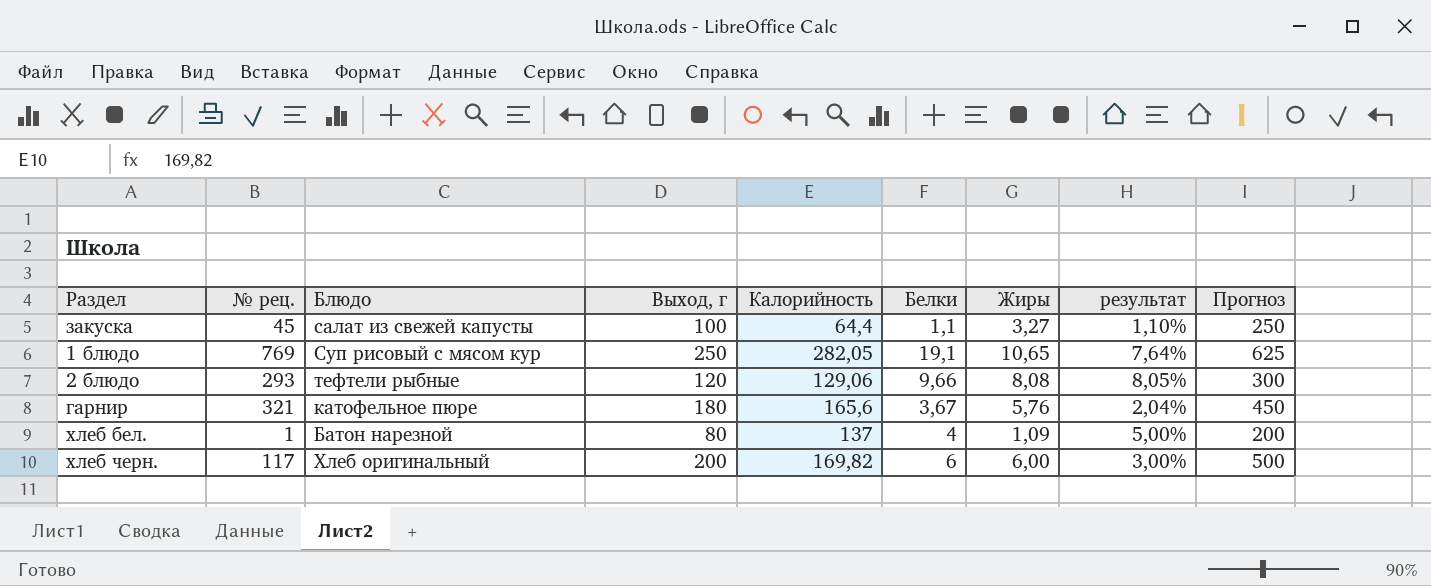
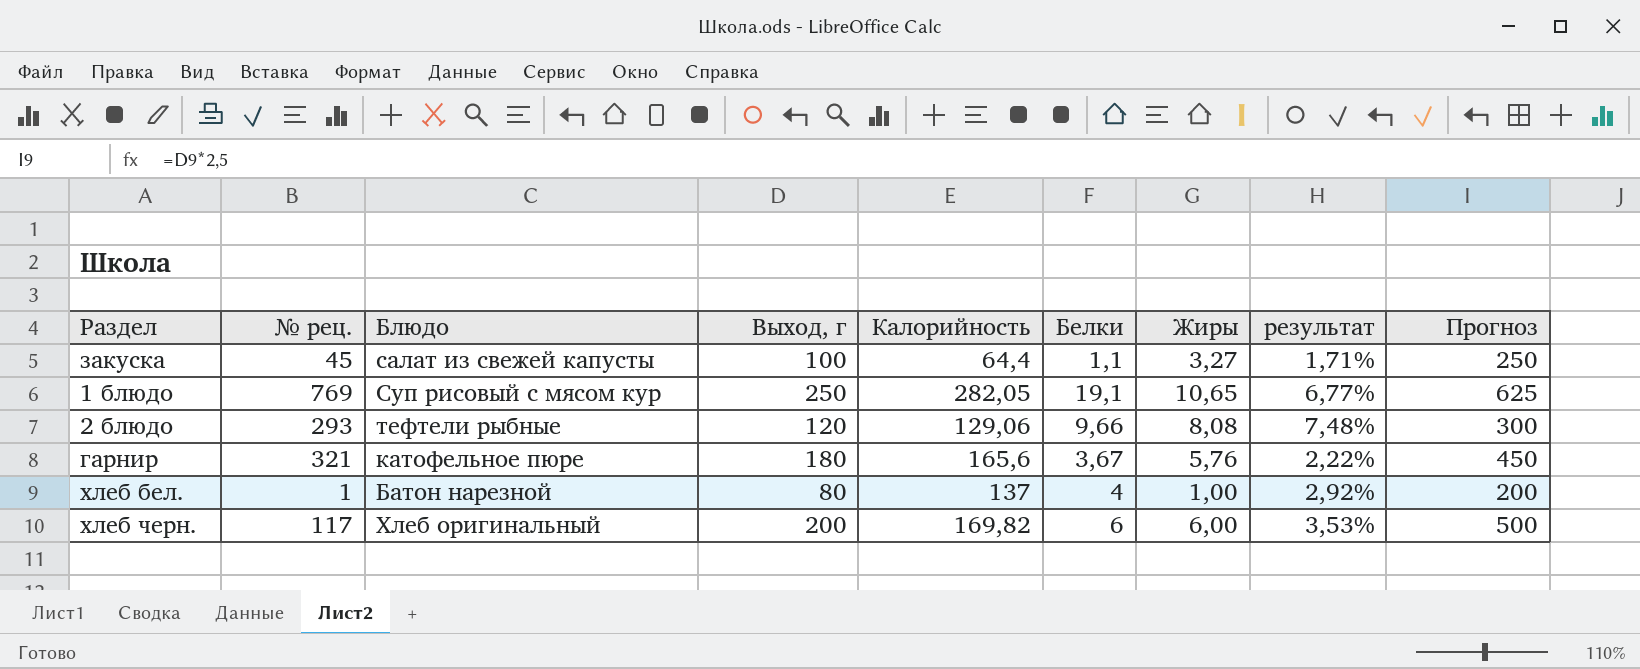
column результат | formula: [Белки] / [Выход, г] -> [Белки] / [Калорийность]
хлеб бел. | Жиры: 1,09 -> 1,00

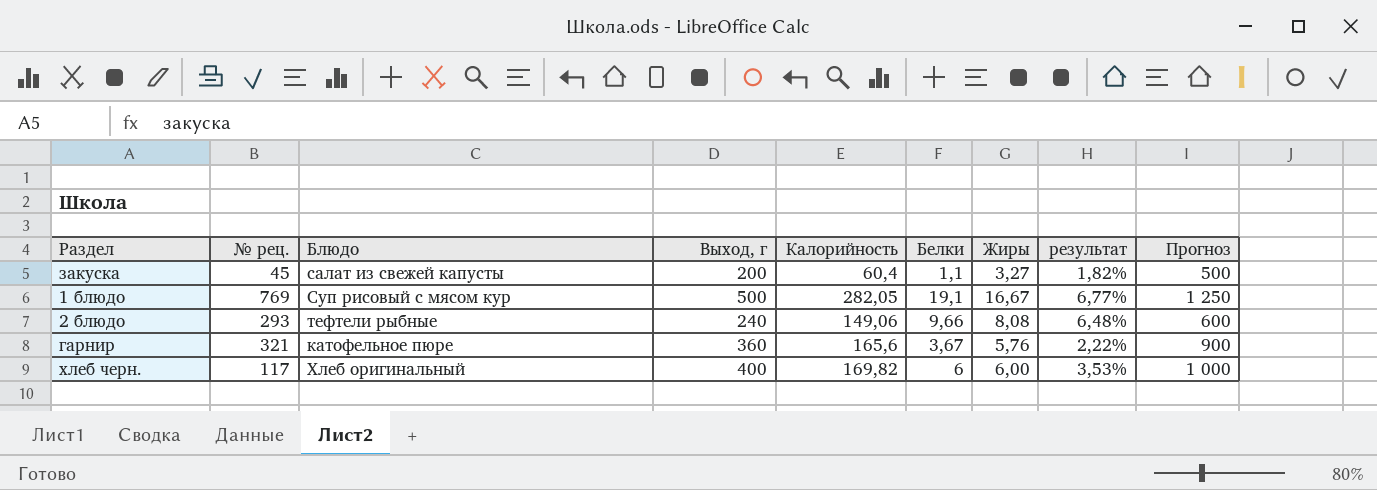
row хлеб бел.: 1 | Батон нарезной | 80 | 137 | 4 | 1,00 | 2,92% | 200 -> none
закуска | Выход, г: 100 -> 200
закуска | Калорийность: 64,4 -> 60,4
закуска | результат: 1,71% -> 1,82%
закуска | Прогноз: 250 -> 500
1 блюдо | Выход, г: 250 -> 500
1 блюдо | Жиры: 10,65 -> 16,67
1 блюдо | Прогноз: 625 -> 1 250
2 блюдо | Выход, г: 120 -> 240
2 блюдо | Калорийность: 129,06 -> 149,06
2 блюдо | результат: 7,48% -> 6,48%
2 блюдо | Прогноз: 300 -> 600
гарнир | Выход, г: 180 -> 360
гарнир | Прогноз: 450 -> 900
хлеб черн. | Выход, г: 200 -> 400
хлеб черн. | Прогноз: 500 -> 1 000

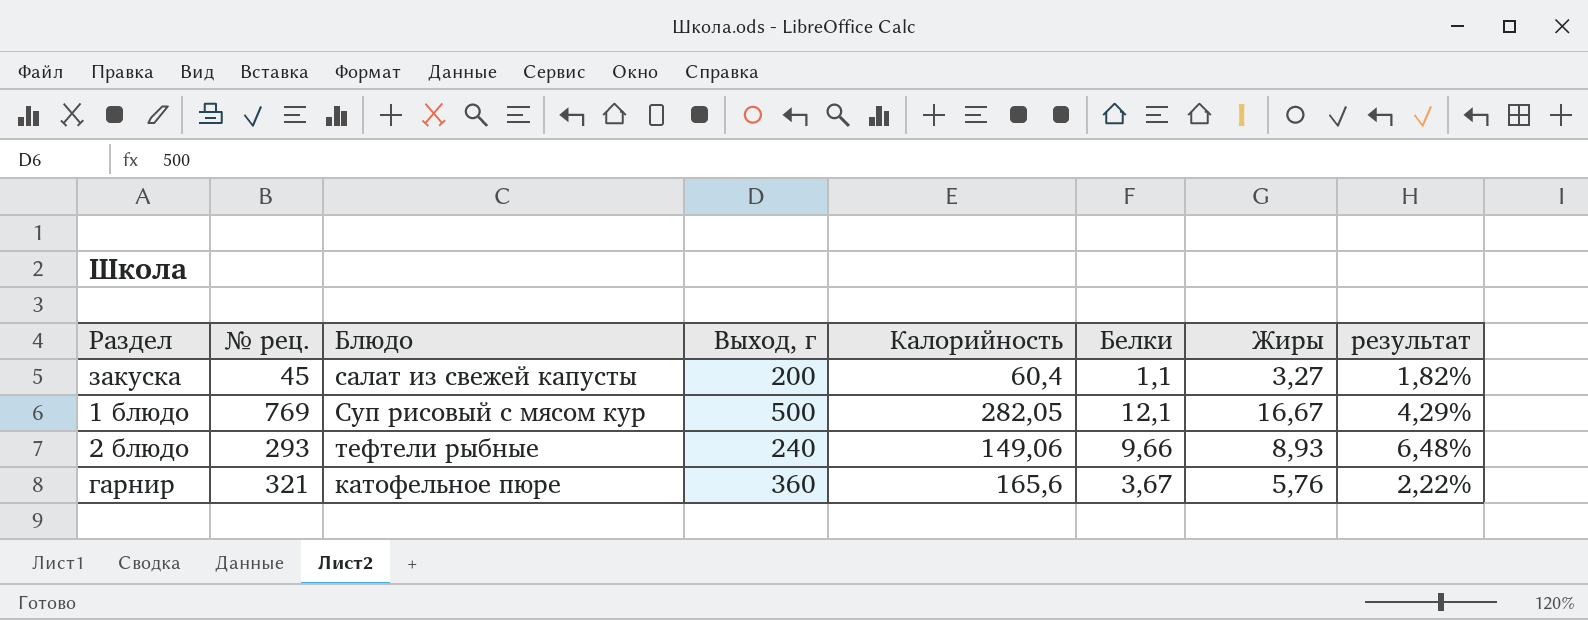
column Прогноз | formula: [Выход, г] * 2,5 -> none
row хлеб черн.: 117 | Хлеб оригинальный | 400 | 169,82 | 6 | 6,00 | 3,53% | 1 000 -> none
1 блюдо | Белки: 19,1 -> 12,1
1 блюдо | результат: 6,77% -> 4,29%
2 блюдо | Жиры: 8,08 -> 8,93

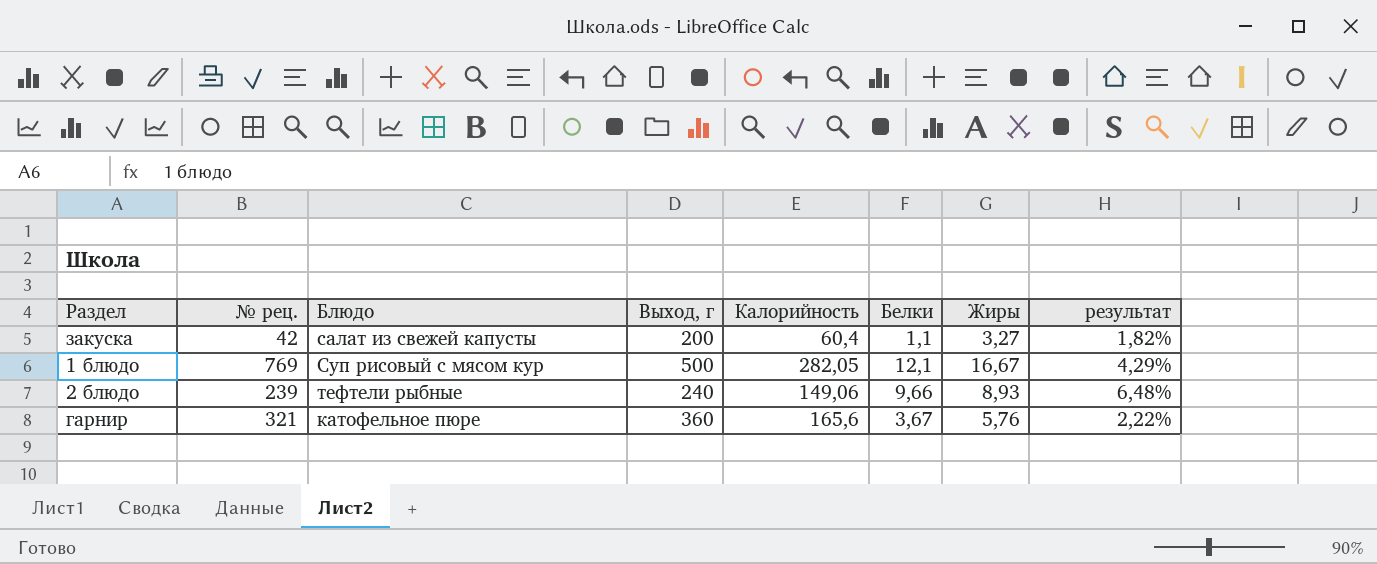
закуска | № рец.: 45 -> 42
2 блюдо | № рец.: 293 -> 239

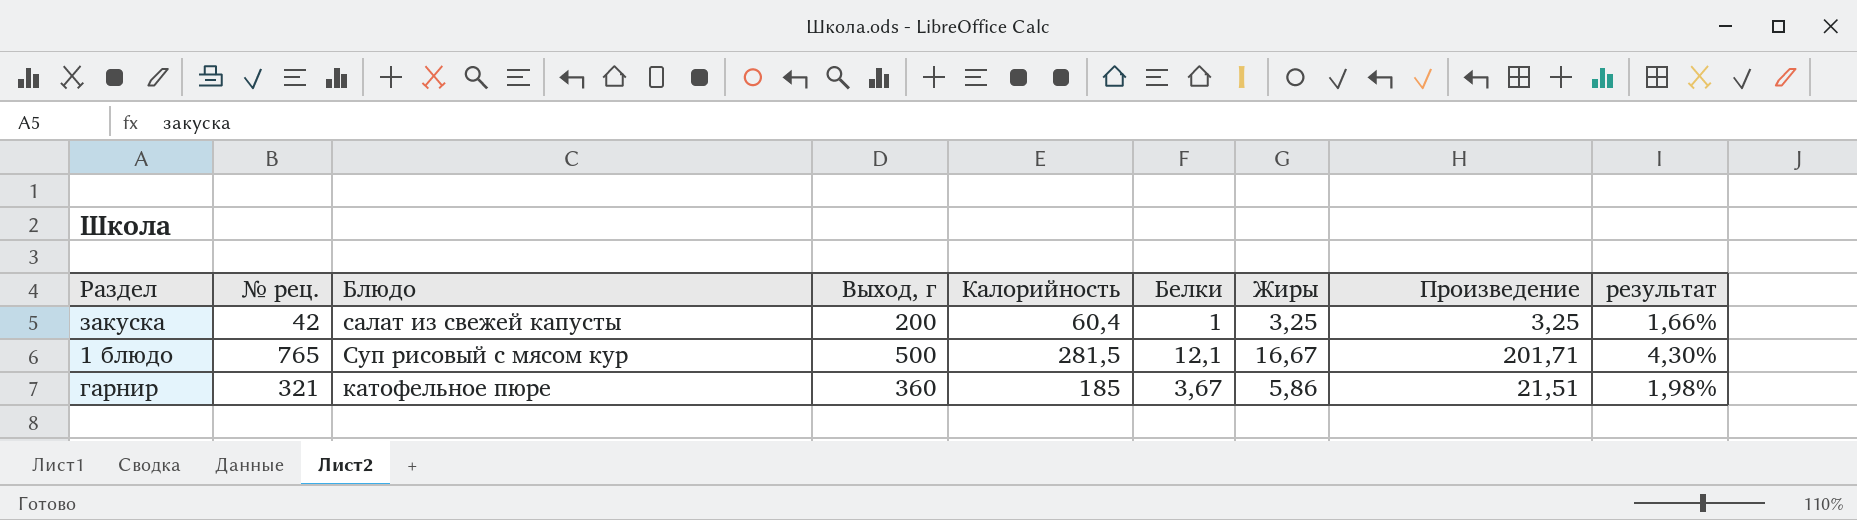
column Произведение | formula: none -> [Белки] * [Жиры]
row 2 блюдо: 239 | тефтели рыбные | 240 | 149,06 | 9,66 | 8,93 | 6,48% -> none
закуска | Белки: 1,1 -> 1
закуска | Жиры: 3,27 -> 3,25
закуска | результат: 1,82% -> 1,66%
1 блюдо | № рец.: 769 -> 765
1 блюдо | Калорийность: 282,05 -> 281,5
1 блюдо | результат: 4,29% -> 4,30%
гарнир | Калорийность: 165,6 -> 185
гарнир | Жиры: 5,76 -> 5,86
гарнир | результат: 2,22% -> 1,98%

